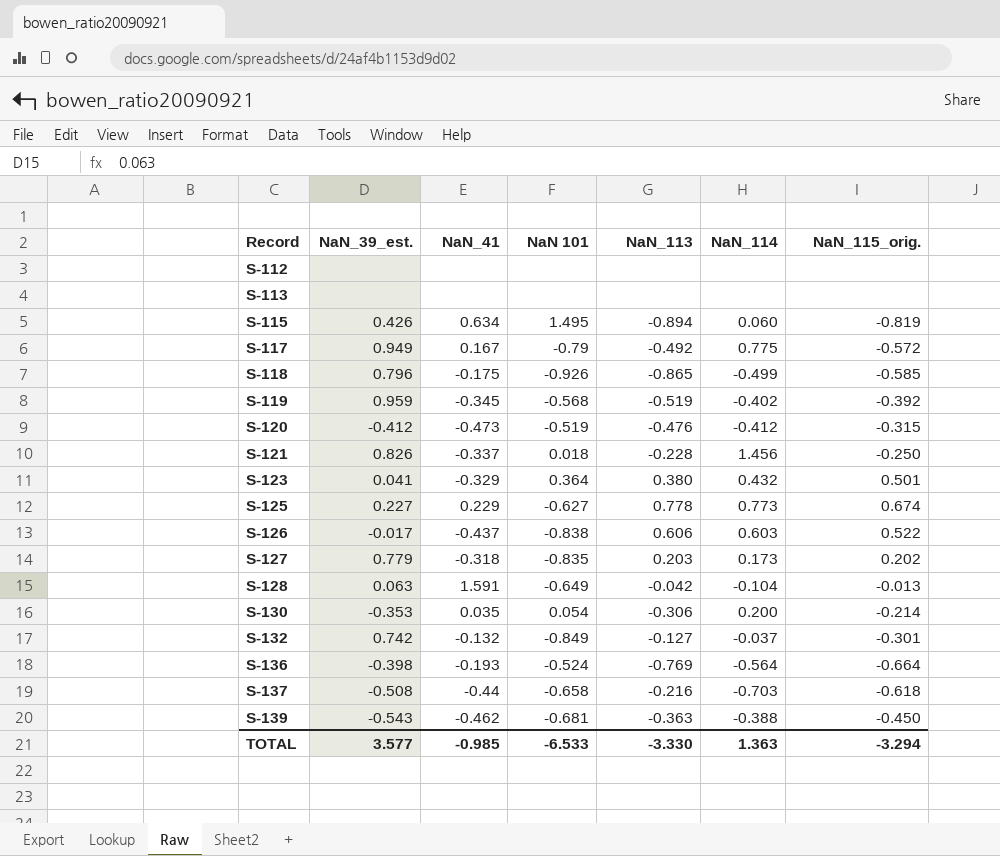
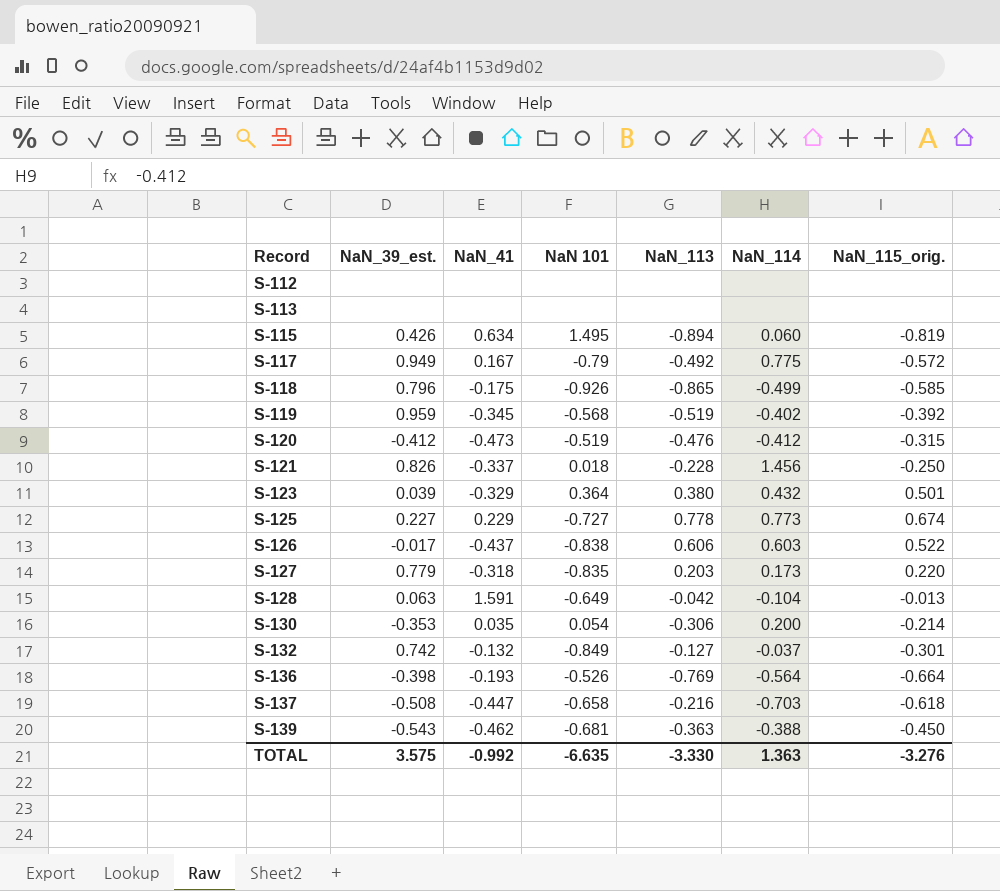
S-123 | NaN_39_est.: 0.041 -> 0.039
S-125 | NaN 101: -0.627 -> -0.727
S-127 | NaN_115_orig.: 0.202 -> 0.220
S-136 | NaN 101: -0.524 -> -0.526
S-137 | NaN_41: -0.44 -> -0.447
TOTAL | NaN_39_est.: 3.577 -> 3.575
TOTAL | NaN_41: -0.985 -> -0.992
TOTAL | NaN 101: -6.533 -> -6.635
TOTAL | NaN_115_orig.: -3.294 -> -3.276

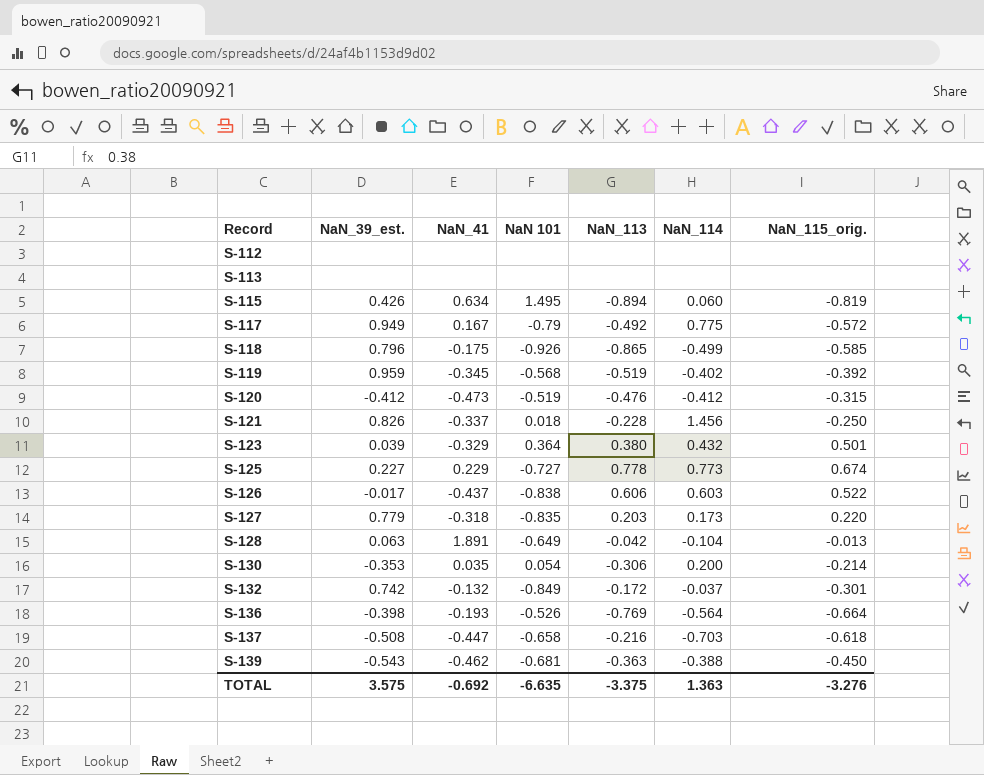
S-128 | NaN_41: 1.591 -> 1.891
S-132 | NaN_113: -0.127 -> -0.172
TOTAL | NaN_41: -0.992 -> -0.692
TOTAL | NaN_113: -3.330 -> -3.375

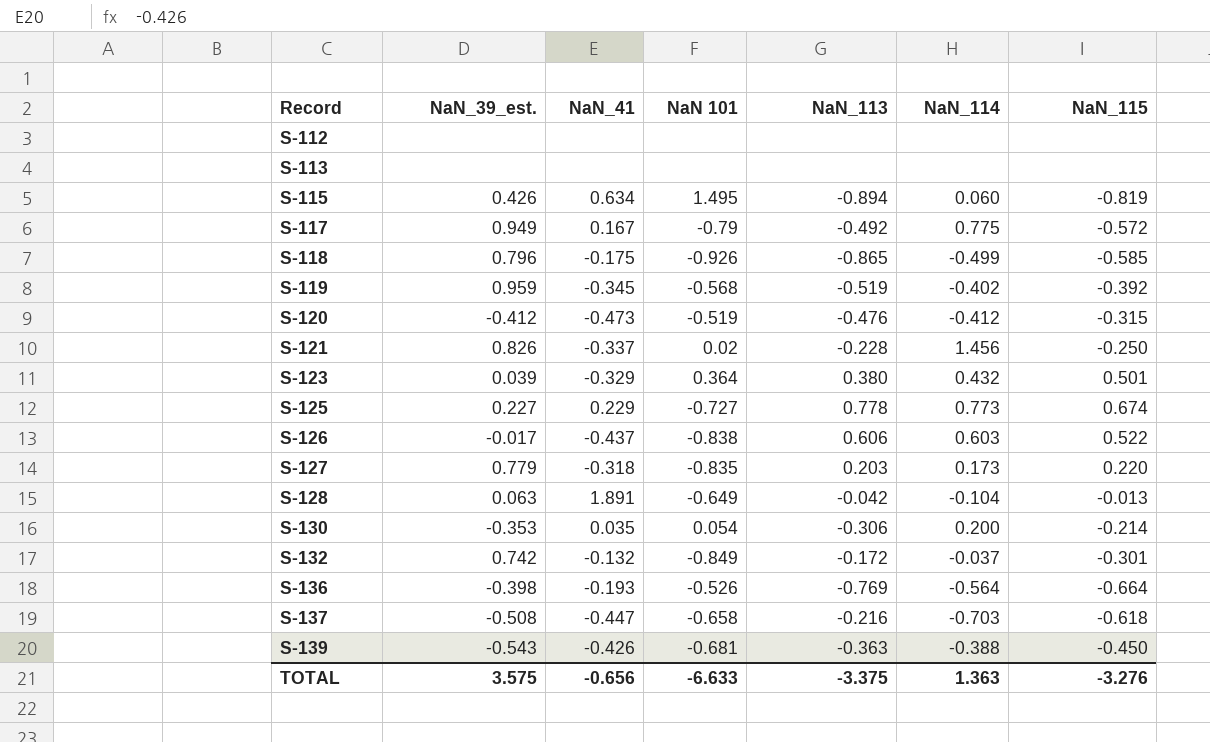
column name: NaN_115_orig. -> NaN_115
S-121 | NaN 101: 0.018 -> 0.02
S-139 | NaN_41: -0.462 -> -0.426
TOTAL | NaN_41: -0.692 -> -0.656
TOTAL | NaN 101: -6.635 -> -6.633

